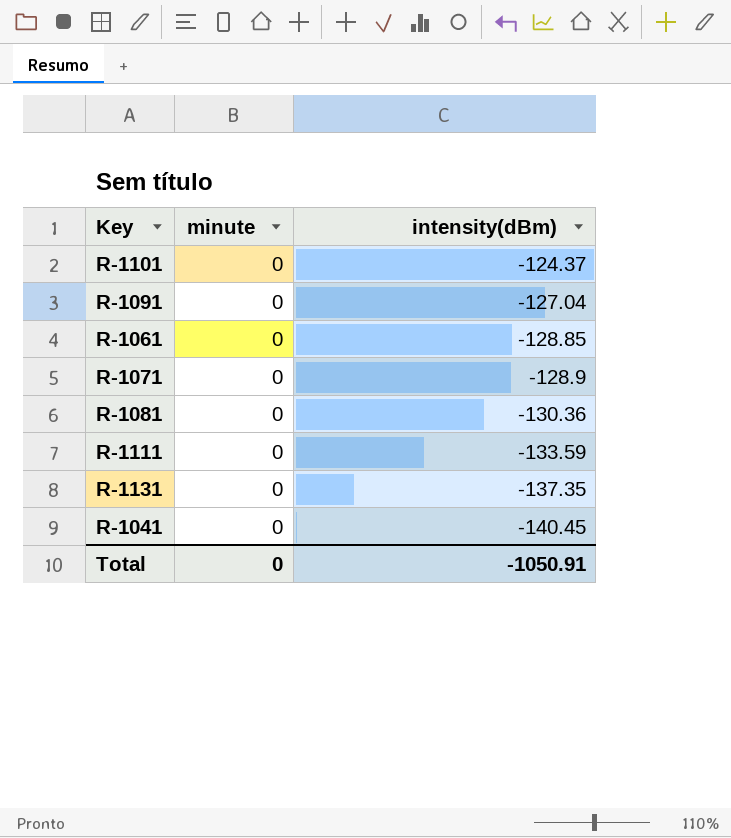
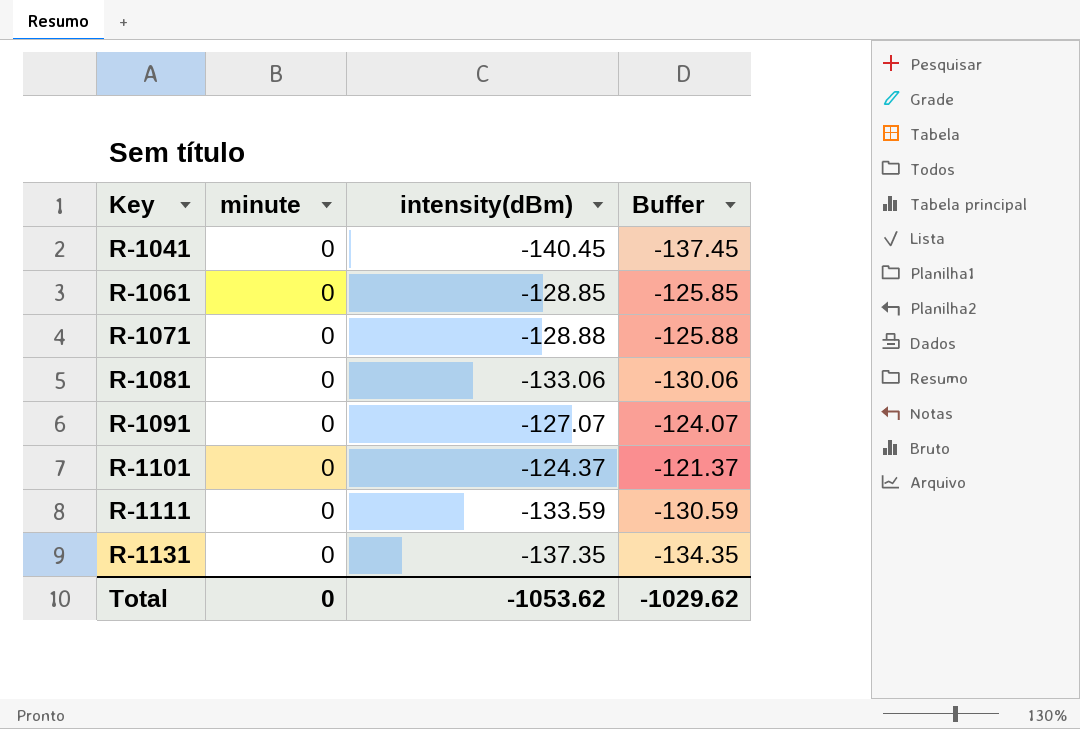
row order: intensity(dBm) descending -> Key ascending
column Buffer | formula: none -> [intensity(dBm)] + 3
R-1071 | intensity(dBm): -128.9 -> -128.88
R-1081 | intensity(dBm): -130.36 -> -133.06
R-1091 | intensity(dBm): -127.04 -> -127.07
Total | intensity(dBm): -1050.91 -> -1053.62

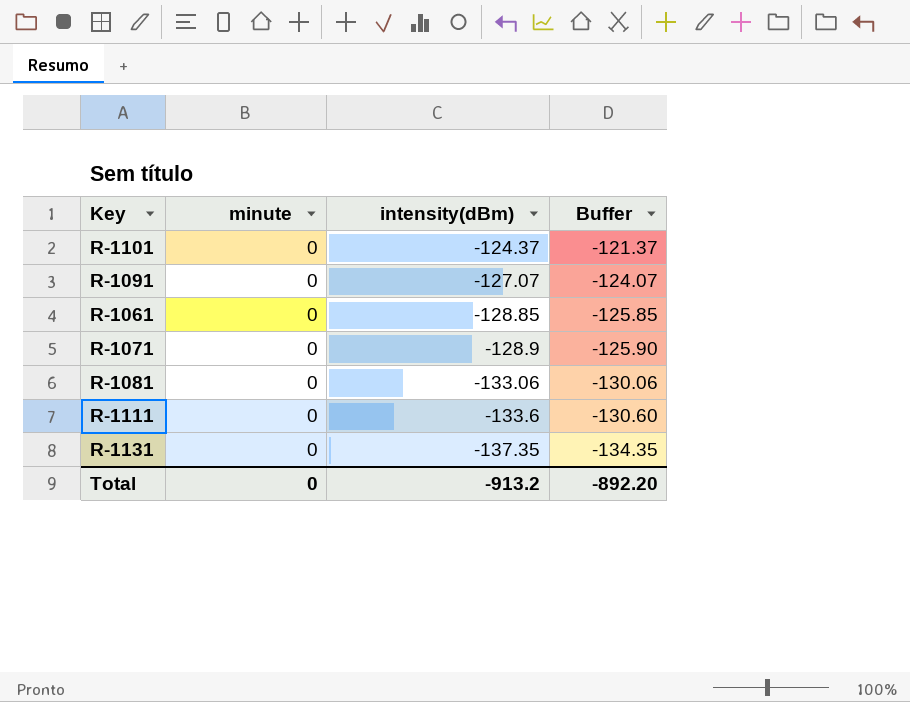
row order: Key ascending -> intensity(dBm) descending
row R-1041: 0 | -140.45 | -137.45 -> none
R-1071 | intensity(dBm): -128.88 -> -128.9
R-1071 | Buffer: -125.88 -> -125.90
R-1111 | intensity(dBm): -133.59 -> -133.6
R-1111 | Buffer: -130.59 -> -130.60
Total | intensity(dBm): -1053.62 -> -913.2
Total | Buffer: -1029.62 -> -892.20

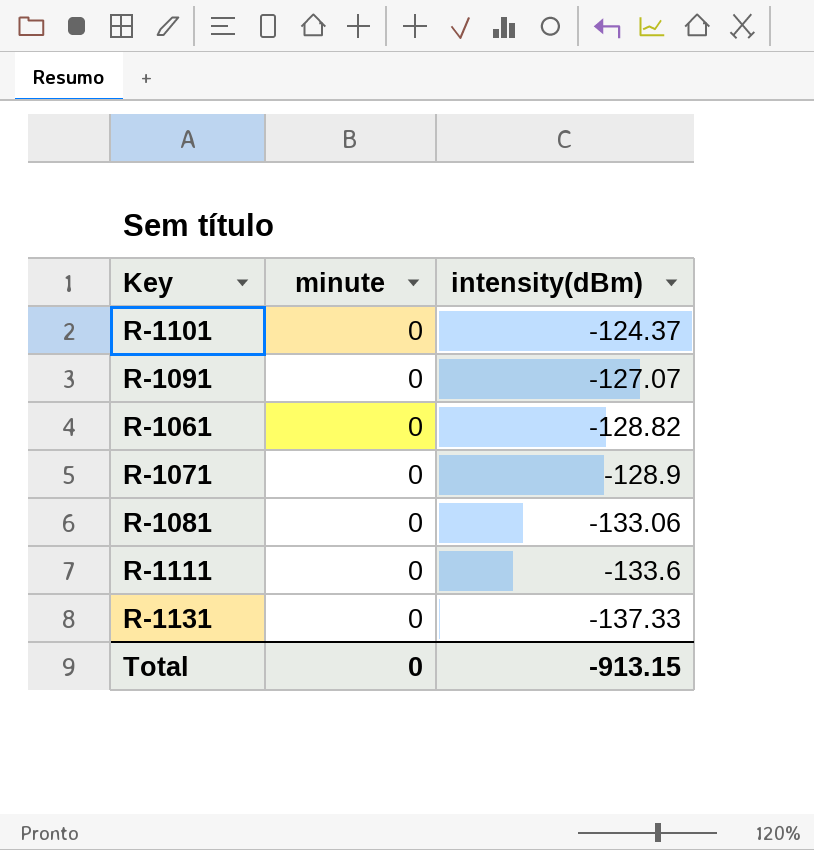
column Buffer | formula: [intensity(dBm)] + 3 -> none
R-1061 | intensity(dBm): -128.85 -> -128.82
R-1131 | intensity(dBm): -137.35 -> -137.33
Total | intensity(dBm): -913.2 -> -913.15

